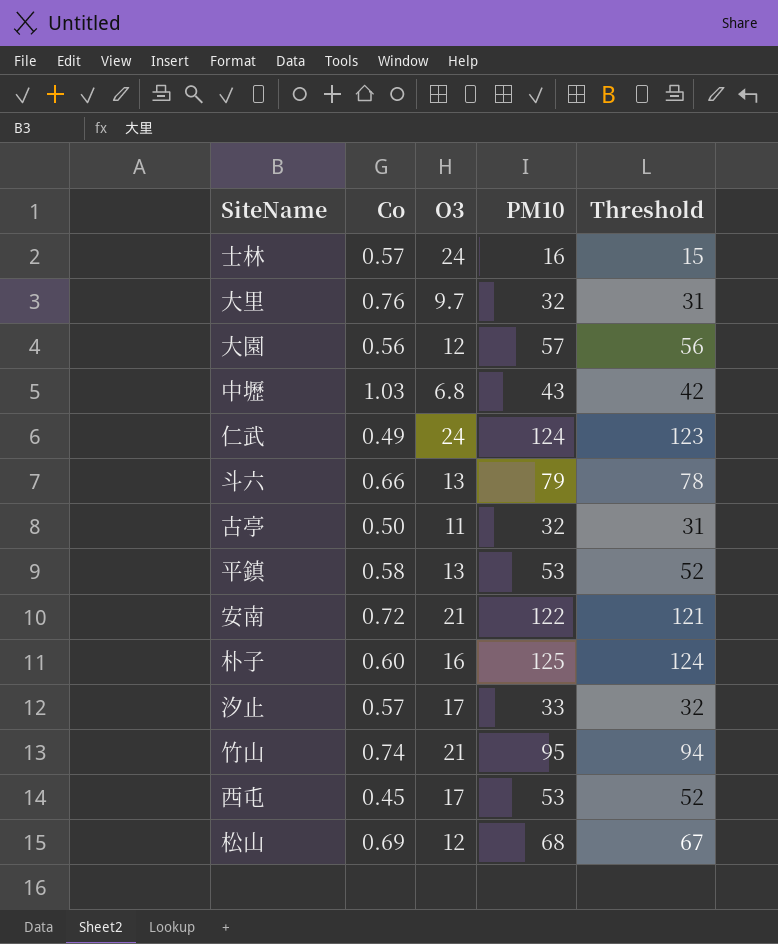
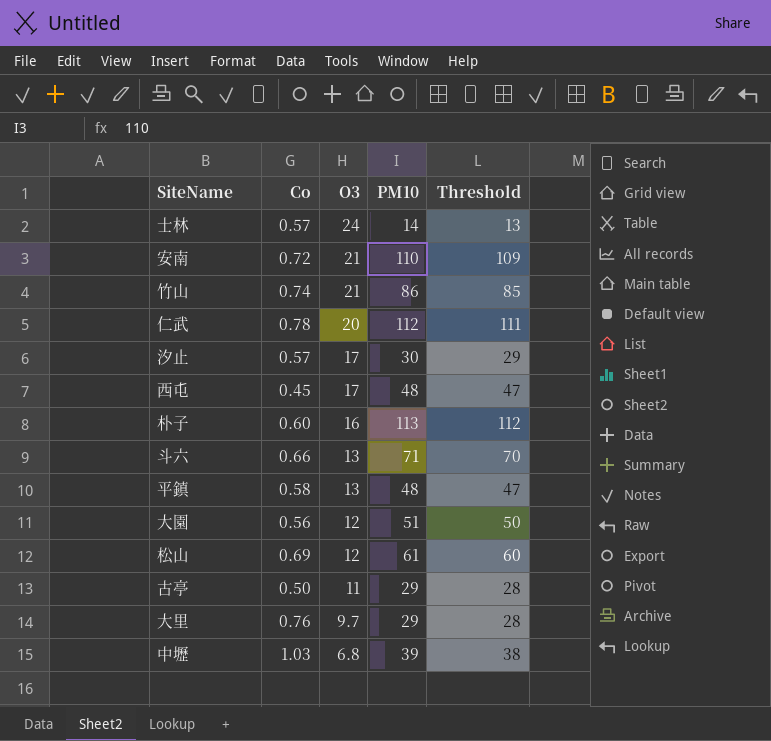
row order: none -> O3 descending
士林 | PM10: 16 -> 14
士林 | Threshold: 15 -> 13
安南 | PM10: 122 -> 110
安南 | Threshold: 121 -> 109
竹山 | PM10: 95 -> 86
竹山 | Threshold: 94 -> 85
仁武 | Co: 0.49 -> 0.78
仁武 | O3: 24 -> 20
仁武 | PM10: 124 -> 112
仁武 | Threshold: 123 -> 111
汐止 | PM10: 33 -> 30
汐止 | Threshold: 32 -> 29
西屯 | PM10: 53 -> 48
西屯 | Threshold: 52 -> 47
朴子 | PM10: 125 -> 113
朴子 | Threshold: 124 -> 112
斗六 | PM10: 79 -> 71
斗六 | Threshold: 78 -> 70
平鎮 | PM10: 53 -> 48
平鎮 | Threshold: 52 -> 47
大園 | PM10: 57 -> 51
大園 | Threshold: 56 -> 50
松山 | PM10: 68 -> 61
松山 | Threshold: 67 -> 60
古亭 | PM10: 32 -> 29
古亭 | Threshold: 31 -> 28
大里 | PM10: 32 -> 29
大里 | Threshold: 31 -> 28
中壢 | PM10: 43 -> 39
中壢 | Threshold: 42 -> 38

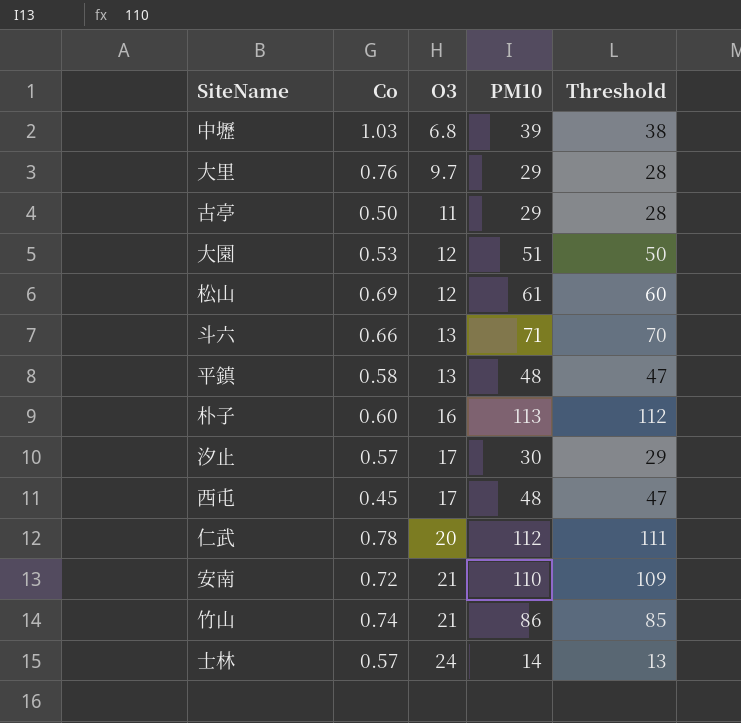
row order: O3 descending -> O3 ascending
大園 | Co: 0.56 -> 0.53

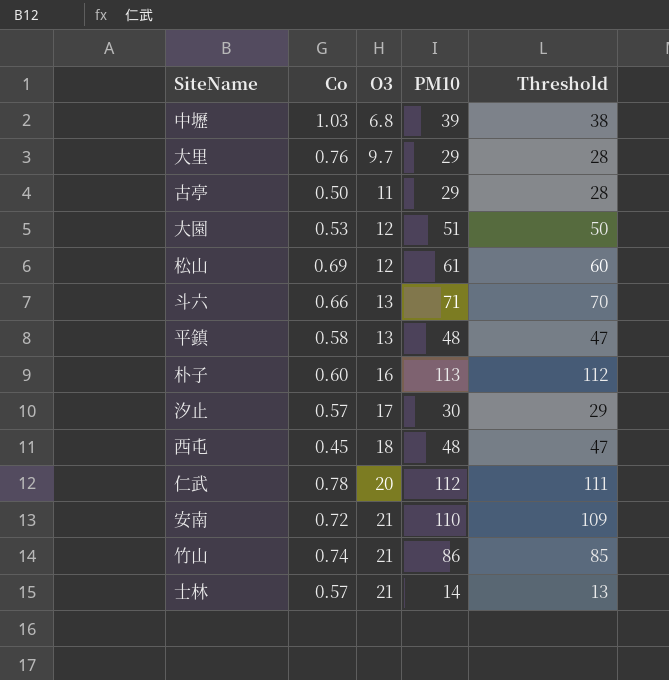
西屯 | O3: 17 -> 18
士林 | O3: 24 -> 21

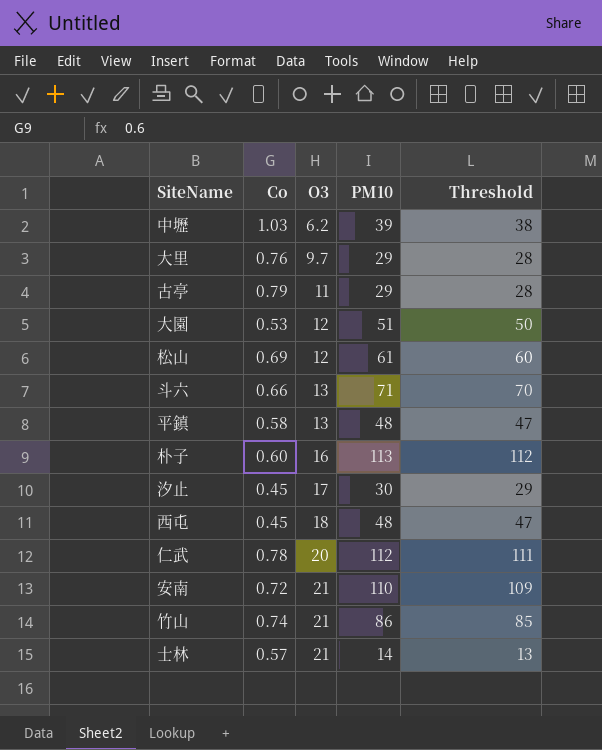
中壢 | O3: 6.8 -> 6.2
古亭 | Co: 0.50 -> 0.79
汐止 | Co: 0.57 -> 0.45

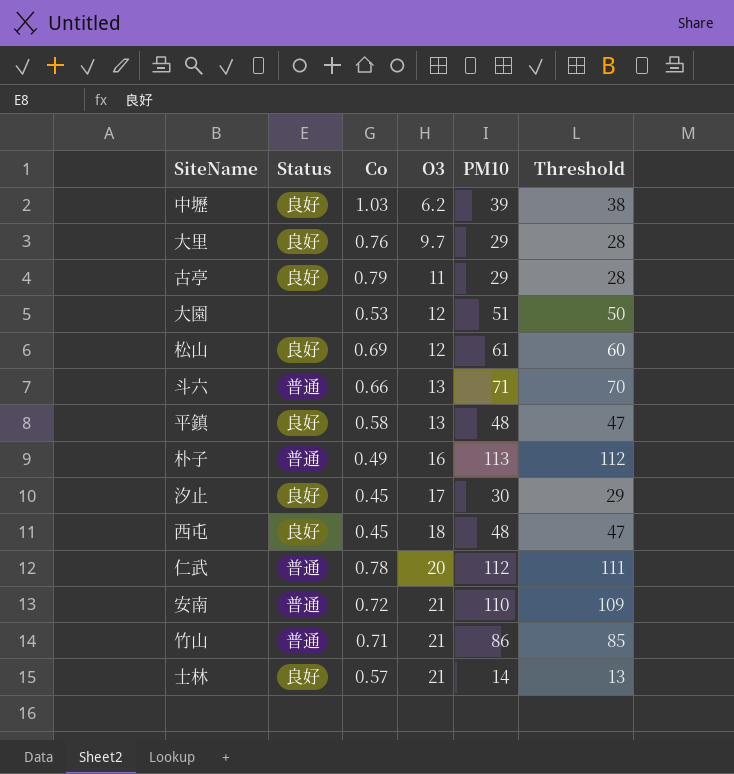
column Status | position: none -> 2
朴子 | Co: 0.60 -> 0.49
竹山 | Co: 0.74 -> 0.71

